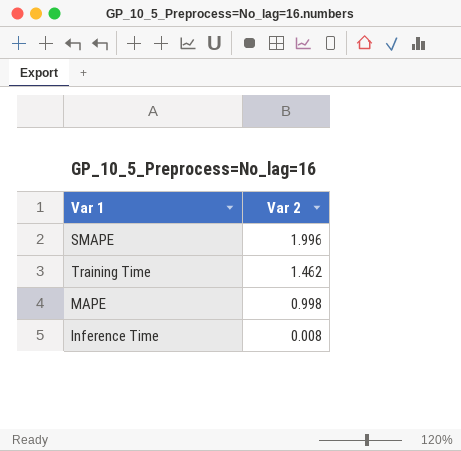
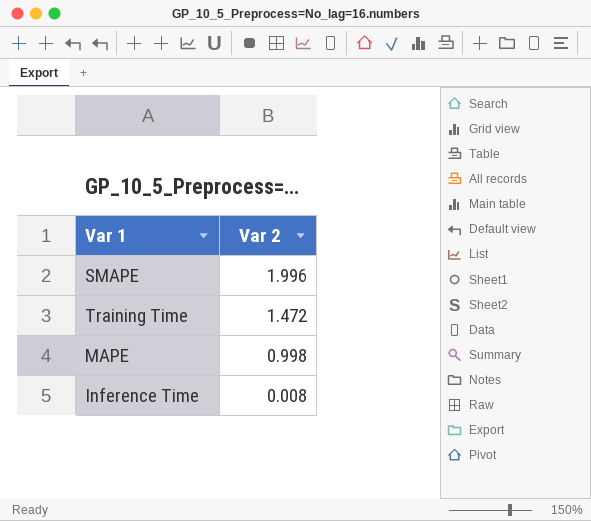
Training Time | Var 2: 1.462 -> 1.472

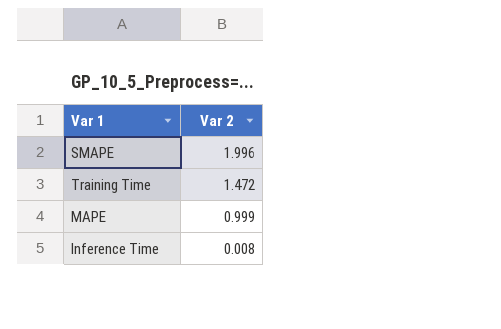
MAPE | Var 2: 0.998 -> 0.999

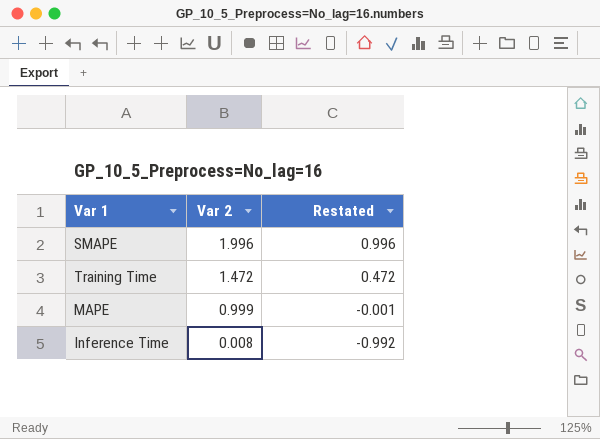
column Restated | formula: none -> [Var 2] - 1

